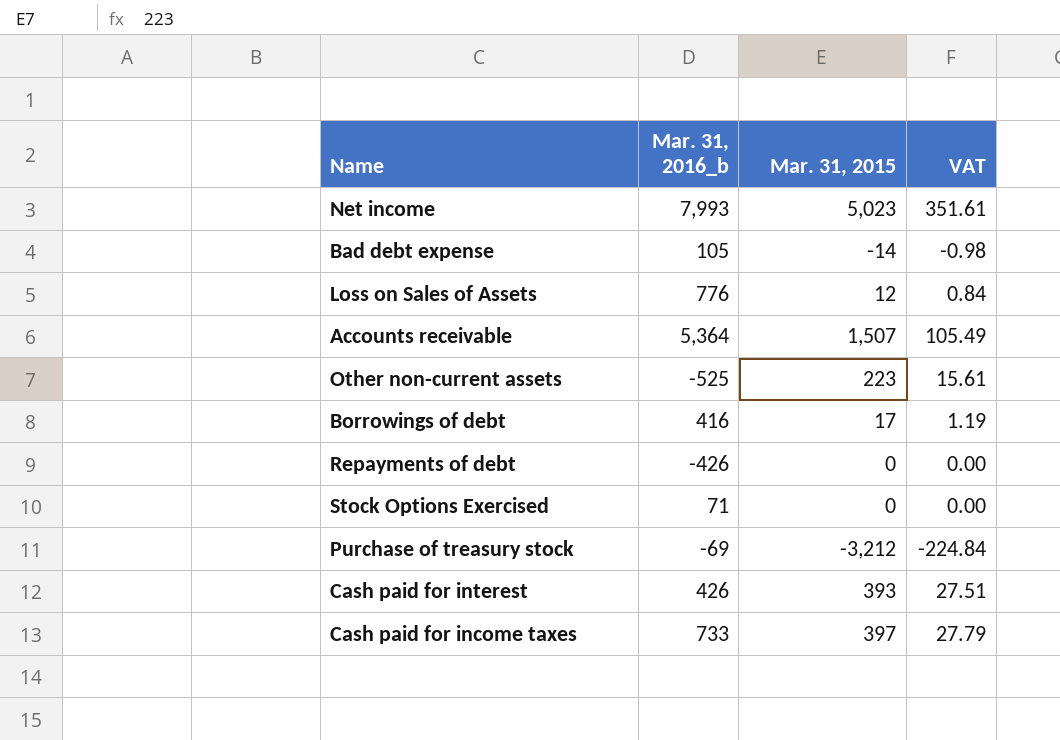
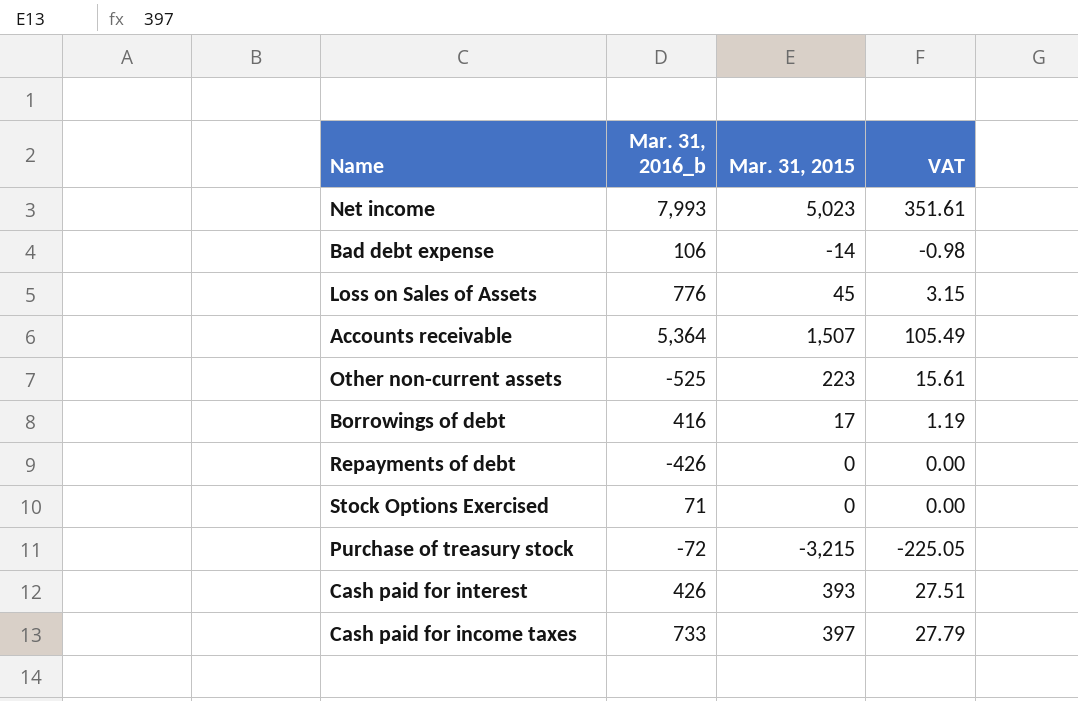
Bad debt expense | Mar. 31, 2016_b: 105 -> 106
Loss on Sales of Assets | Mar. 31, 2015: 12 -> 45
Loss on Sales of Assets | VAT: 0.84 -> 3.15
Purchase of treasury stock | Mar. 31, 2016_b: -69 -> -72
Purchase of treasury stock | Mar. 31, 2015: -3,212 -> -3,215
Purchase of treasury stock | VAT: -224.84 -> -225.05

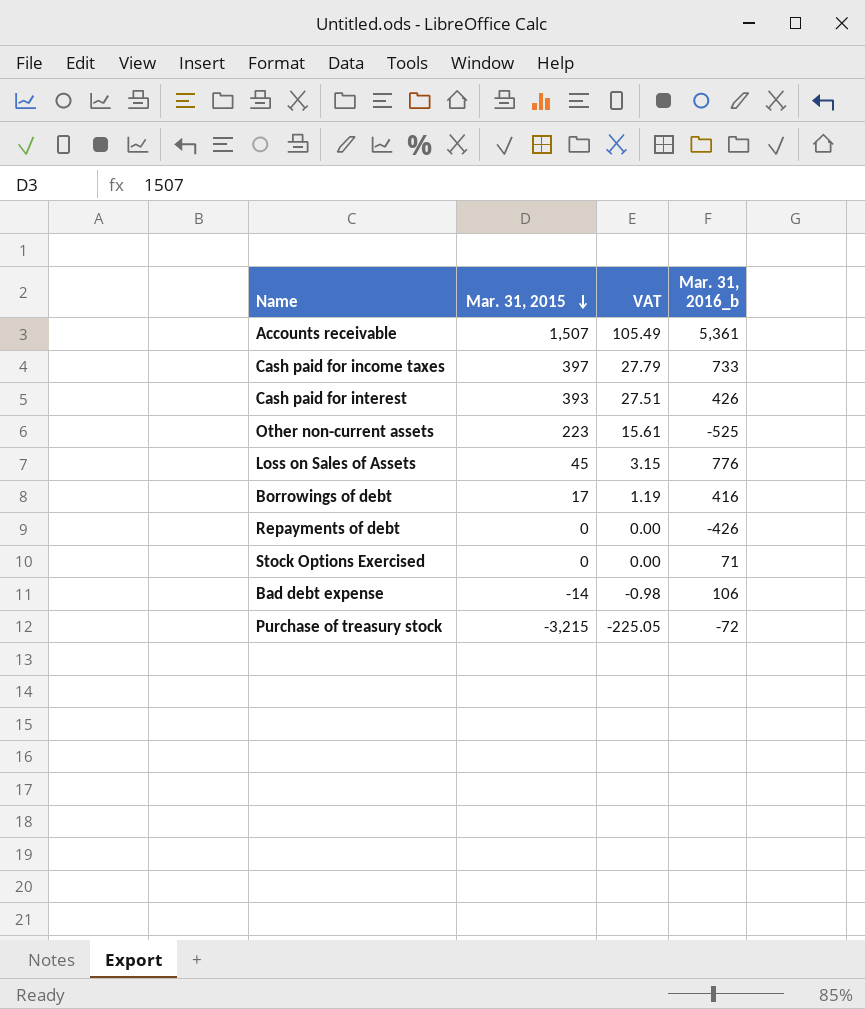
row order: none -> Mar. 31, 2015 descending
column Mar. 31, 2016_b | position: 2 -> 4
row Net income: 7,993 | 5,023 | 351.61 -> none
Accounts receivable | Mar. 31, 2016_b: 5,364 -> 5,361

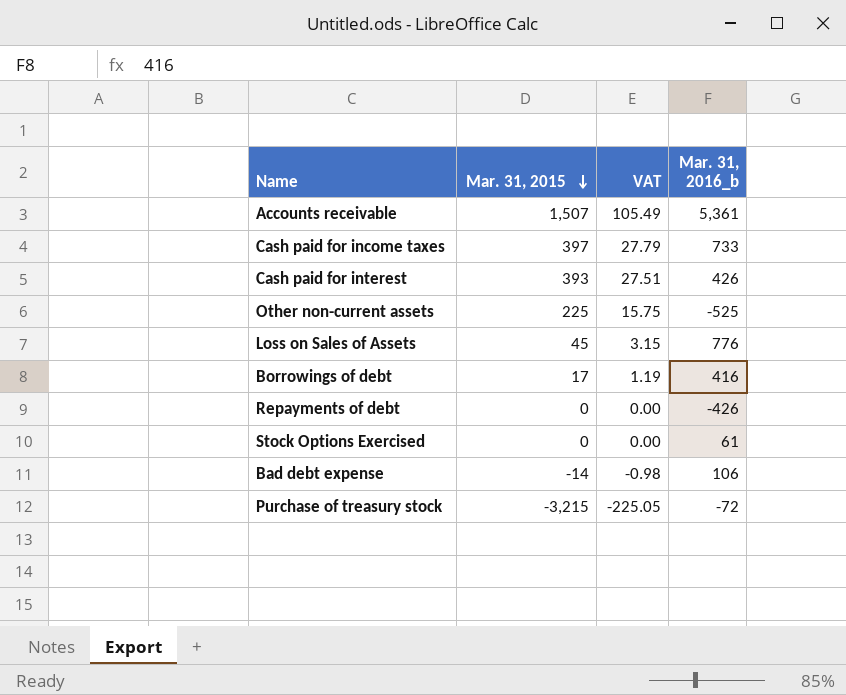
Other non-current assets | Mar. 31, 2015: 223 -> 225
Other non-current assets | VAT: 15.61 -> 15.75
Stock Options Exercised | Mar. 31, 2016_b: 71 -> 61

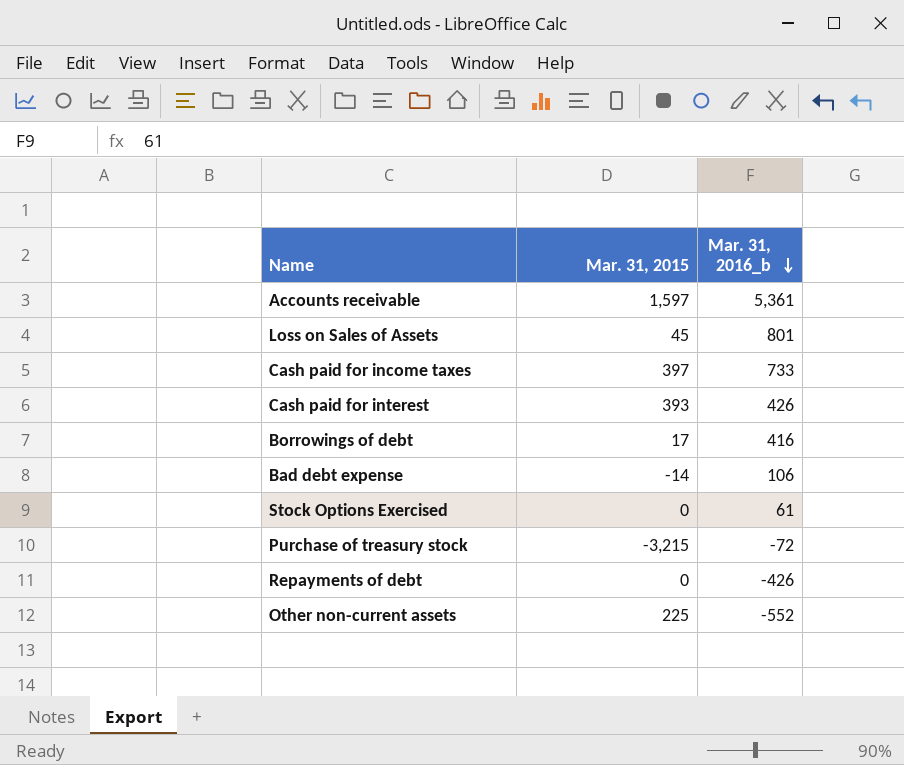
row order: Mar. 31, 2015 descending -> Mar. 31, 2016_b descending
column VAT | formula: [Mar. 31, 2015] * 0.07 -> none
Accounts receivable | Mar. 31, 2015: 1,507 -> 1,597
Loss on Sales of Assets | Mar. 31, 2016_b: 776 -> 801
Other non-current assets | Mar. 31, 2016_b: -525 -> -552

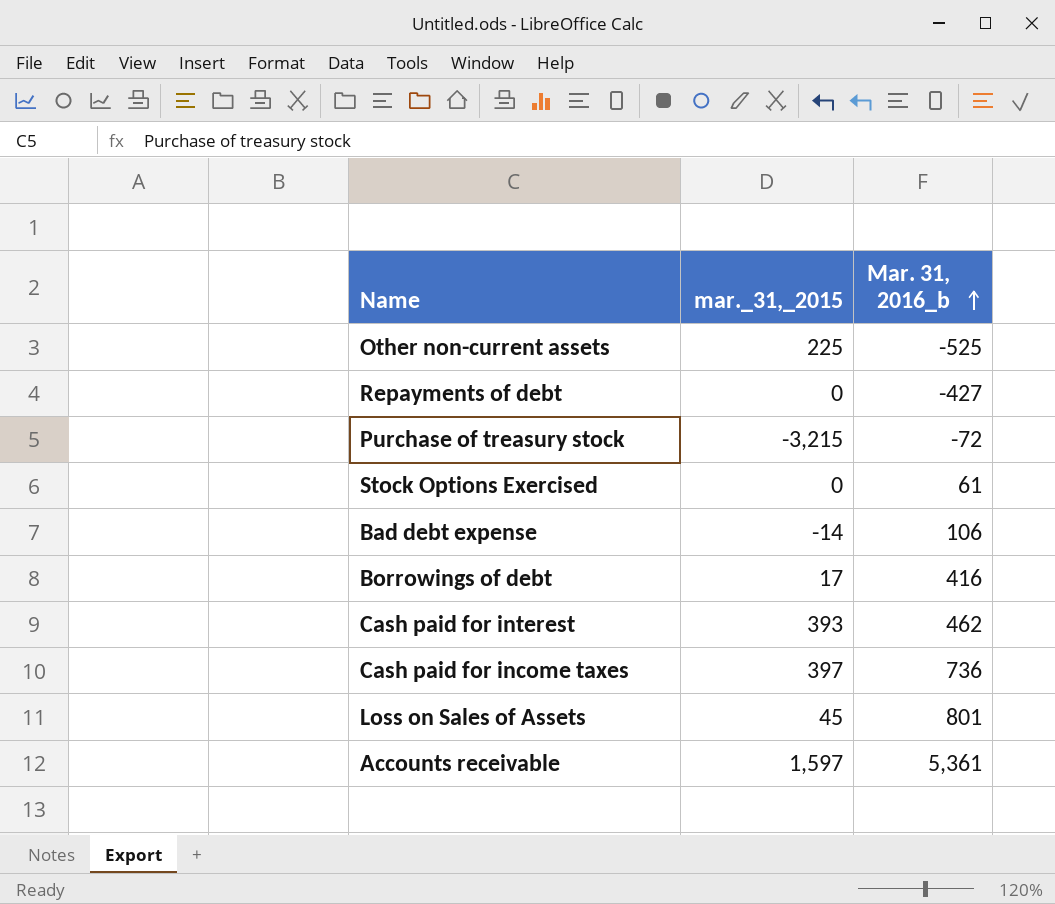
row order: Mar. 31, 2016_b descending -> Mar. 31, 2016_b ascending
column name: Mar. 31, 2015 -> mar._31,_2015
Other non-current assets | Mar. 31, 2016_b: -552 -> -525
Repayments of debt | Mar. 31, 2016_b: -426 -> -427
Cash paid for interest | Mar. 31, 2016_b: 426 -> 462
Cash paid for income taxes | Mar. 31, 2016_b: 733 -> 736

